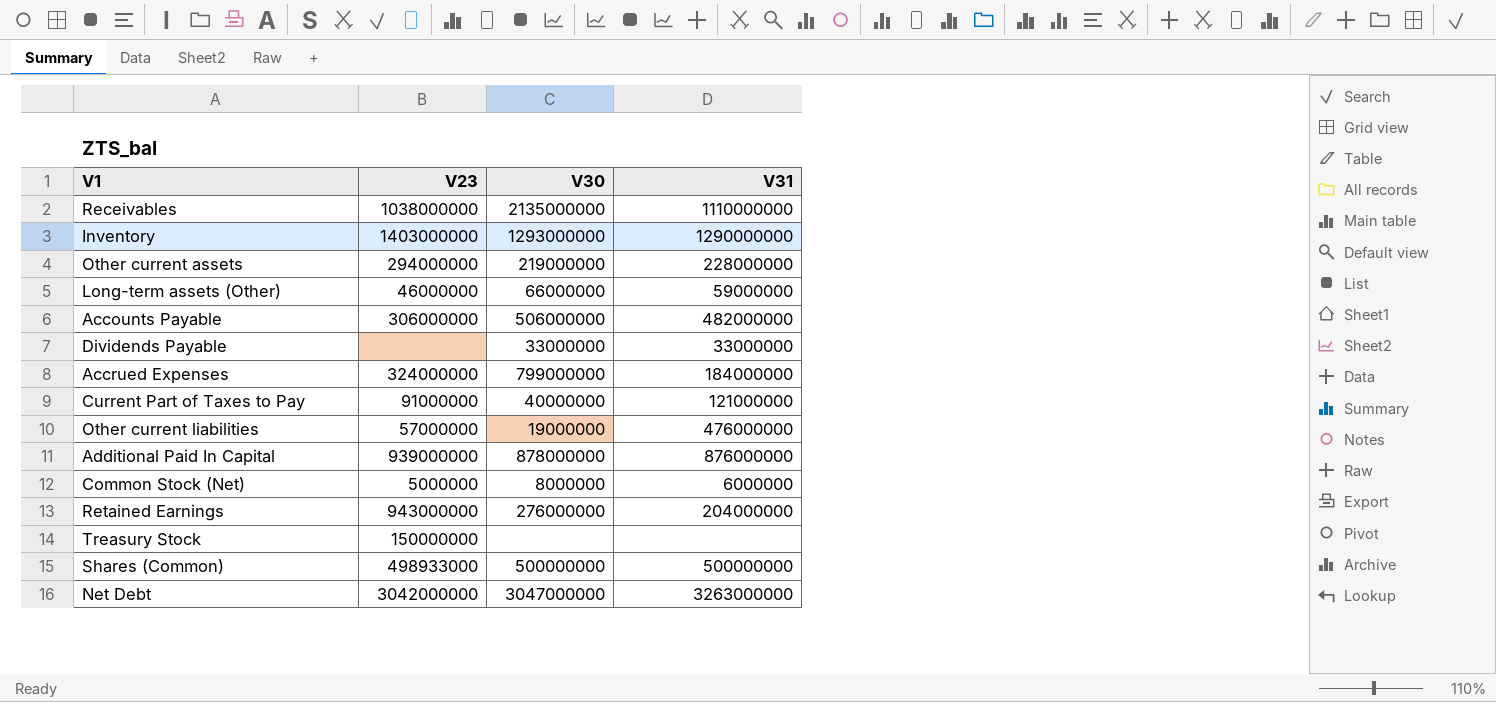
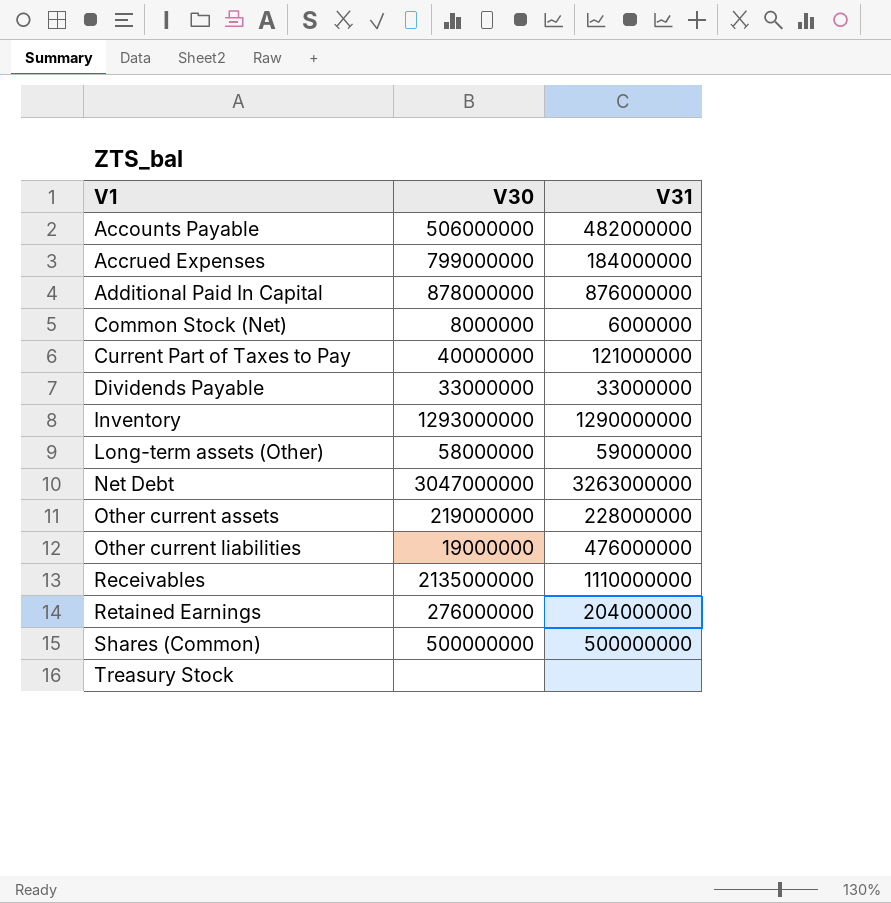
row order: none -> V1 ascending
column V23 | position: 2 -> none
Long-term assets (Other) | V30: 66000000 -> 58000000

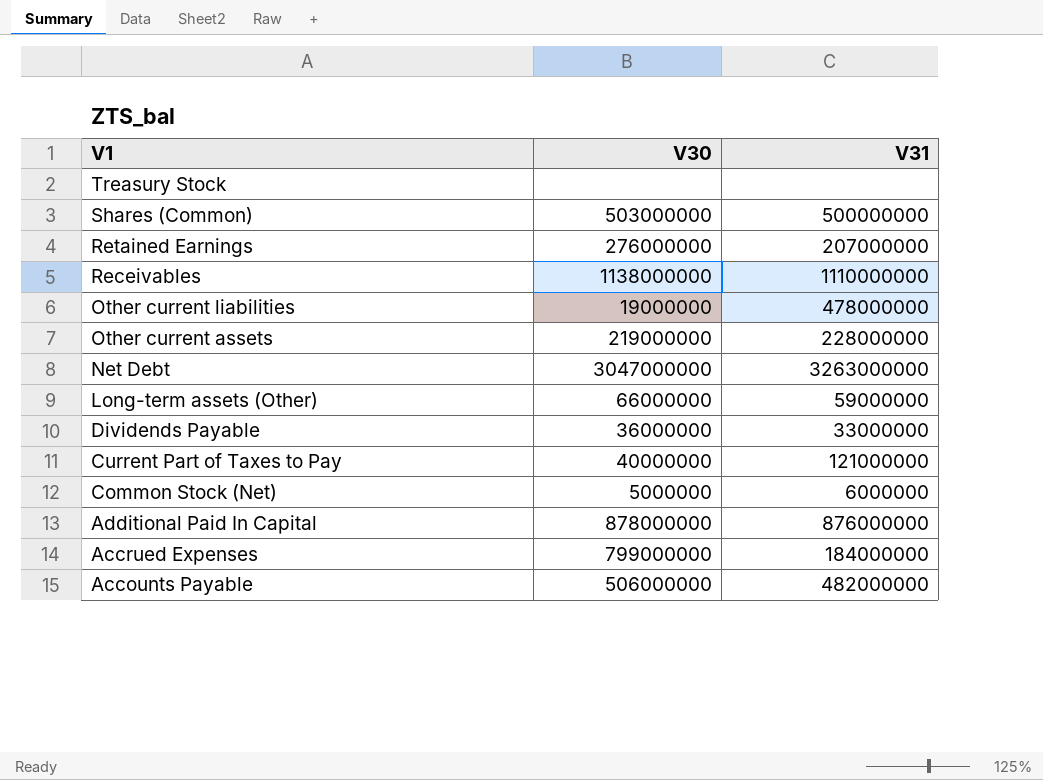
row order: V1 ascending -> V1 descending
row Inventory: 1293000000 | 1290000000 -> none
Shares (Common) | V30: 500000000 -> 503000000
Retained Earnings | V31: 204000000 -> 207000000
Receivables | V30: 2135000000 -> 1138000000
Other current liabilities | V31: 476000000 -> 478000000
Long-term assets (Other) | V30: 58000000 -> 66000000
Dividends Payable | V30: 33000000 -> 36000000
Common Stock (Net) | V30: 8000000 -> 5000000

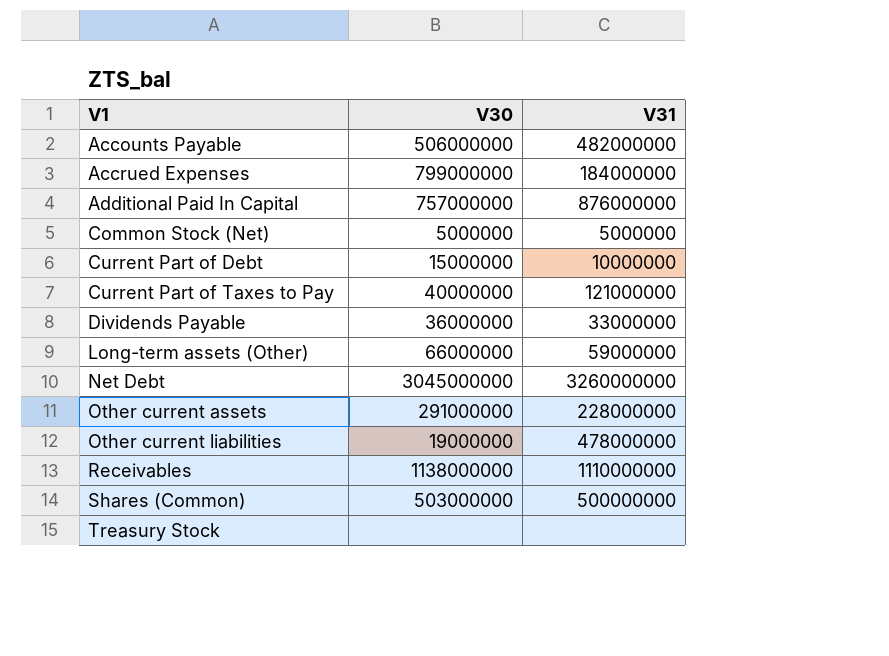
row order: V1 descending -> V1 ascending
row Retained Earnings: 276000000 | 207000000 -> none
Additional Paid In Capital | V30: 878000000 -> 757000000
Common Stock (Net) | V31: 6000000 -> 5000000
row Current Part of Debt: none -> 15000000 | 10000000
Net Debt | V30: 3047000000 -> 3045000000
Net Debt | V31: 3263000000 -> 3260000000
Other current assets | V30: 219000000 -> 291000000

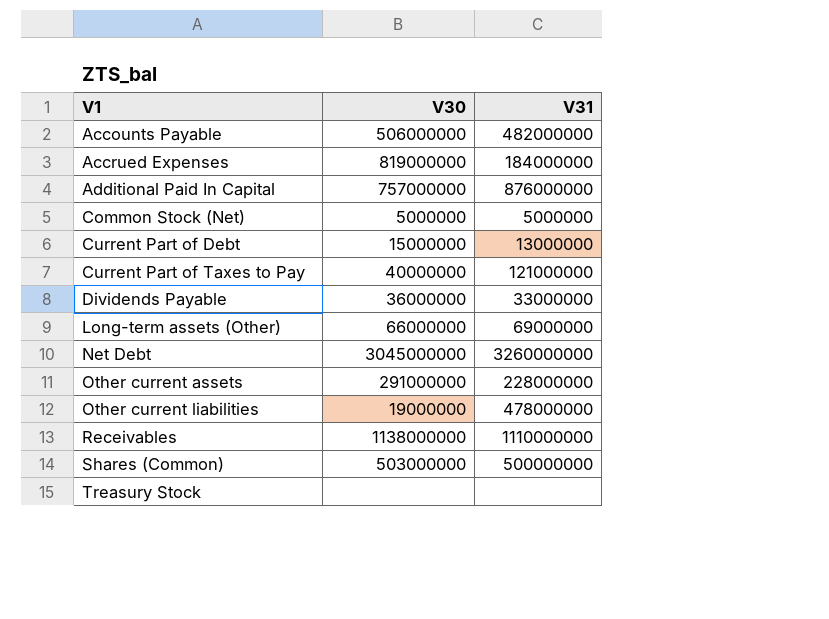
Accrued Expenses | V30: 799000000 -> 819000000
Current Part of Debt | V31: 10000000 -> 13000000
Long-term assets (Other) | V31: 59000000 -> 69000000

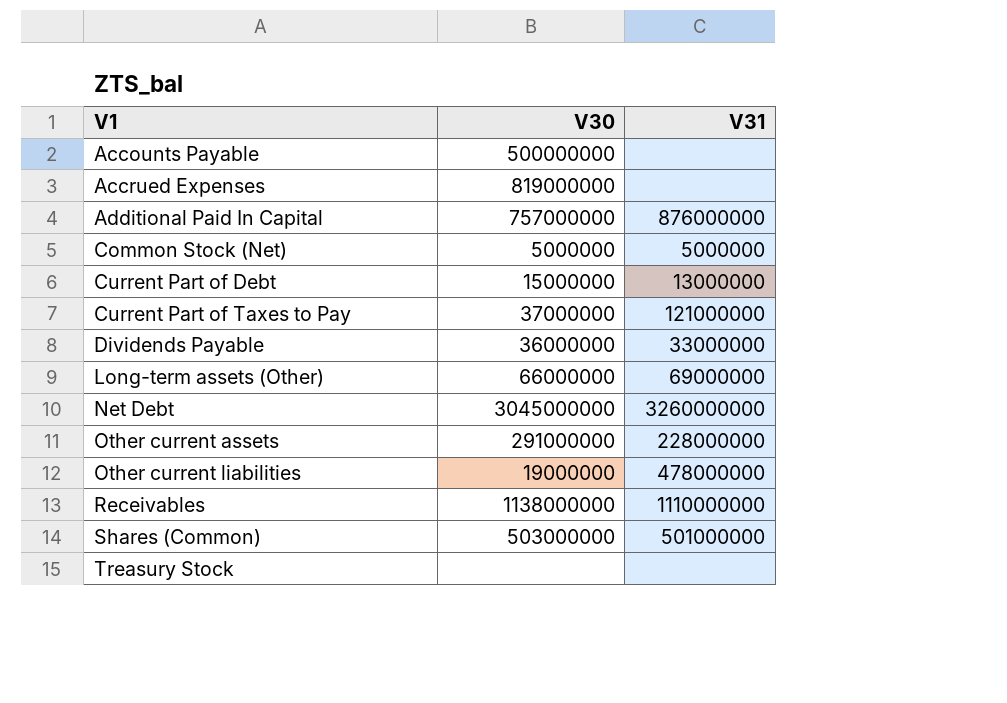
Accounts Payable | V30: 506000000 -> 500000000
Accounts Payable | V31: 482000000 -> none
Accrued Expenses | V31: 184000000 -> none
Current Part of Taxes to Pay | V30: 40000000 -> 37000000
Shares (Common) | V31: 500000000 -> 501000000

